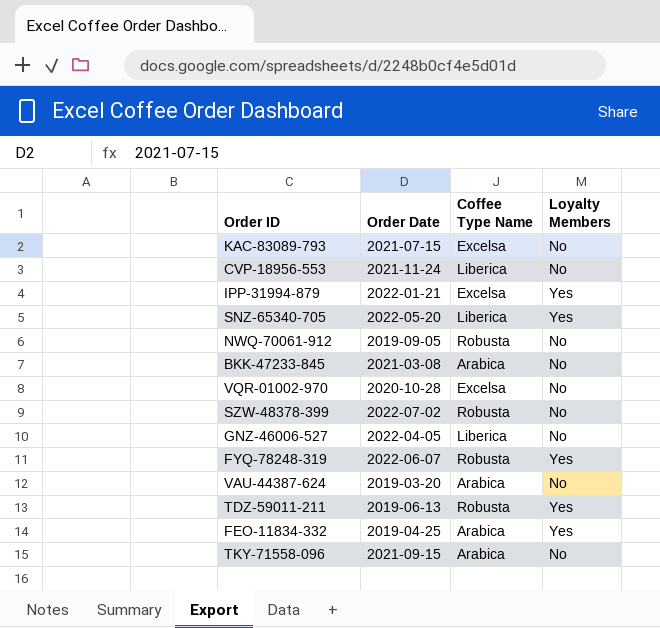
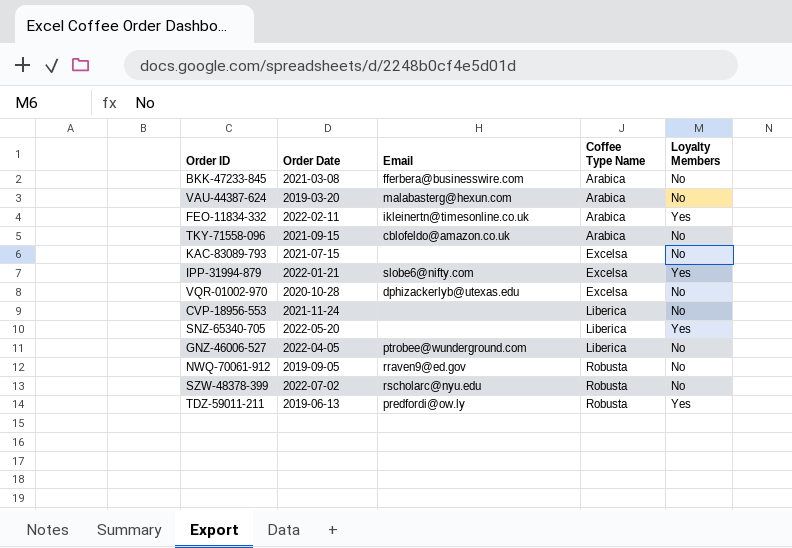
row order: none -> Coffee Type Name ascending
column Email | position: none -> 3
row FYQ-78248-319: 2022-06-07 | Robusta | Yes -> none
FEO-11834-332 | Order Date: 2019-04-25 -> 2022-02-11

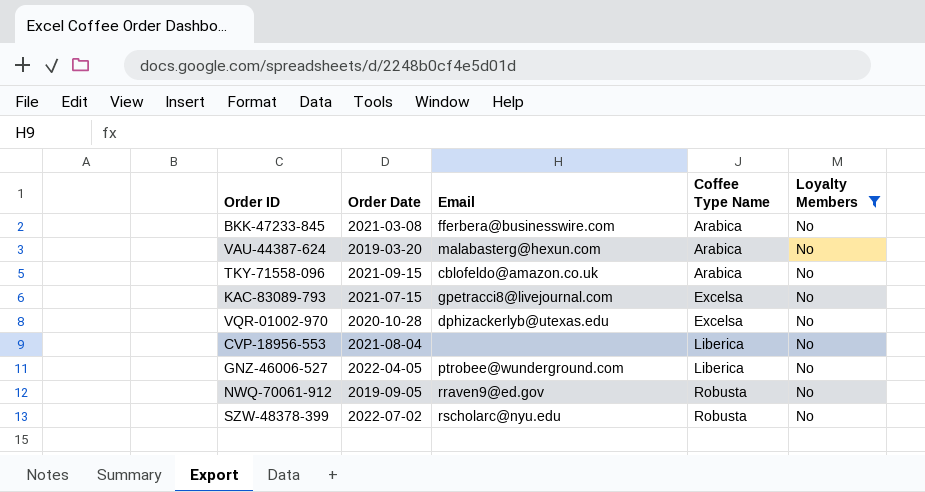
filter: none -> Loyalty Members = No
KAC-83089-793 | Email: none -> gpetracci8@livejournal.com
CVP-18956-553 | Order Date: 2021-11-24 -> 2021-08-04

